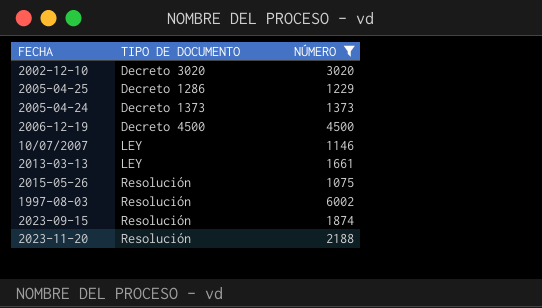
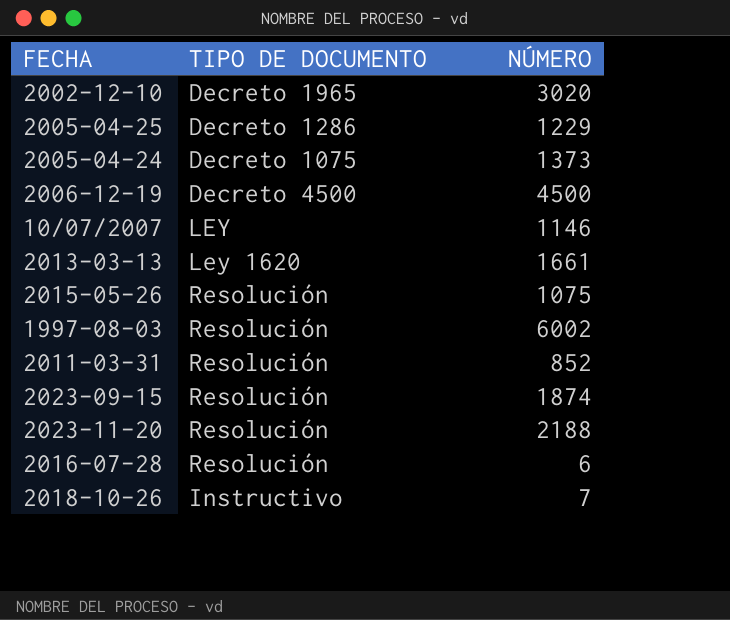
filter: NÚMERO >= 1075 -> none
2002-12-10 | TIPO DE DOCUMENTO: Decreto 3020 -> Decreto 1965
2005-04-24 | TIPO DE DOCUMENTO: Decreto 1373 -> Decreto 1075
2013-03-13 | TIPO DE DOCUMENTO: LEY -> Ley 1620

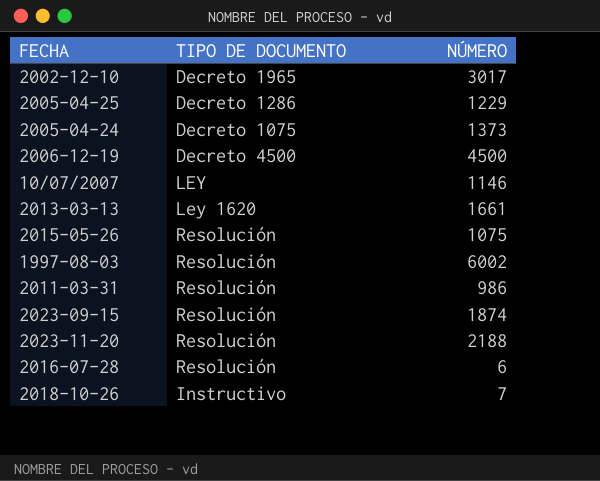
2002-12-10 | NÚMERO: 3020 -> 3017
2011-03-31 | NÚMERO: 852 -> 986

